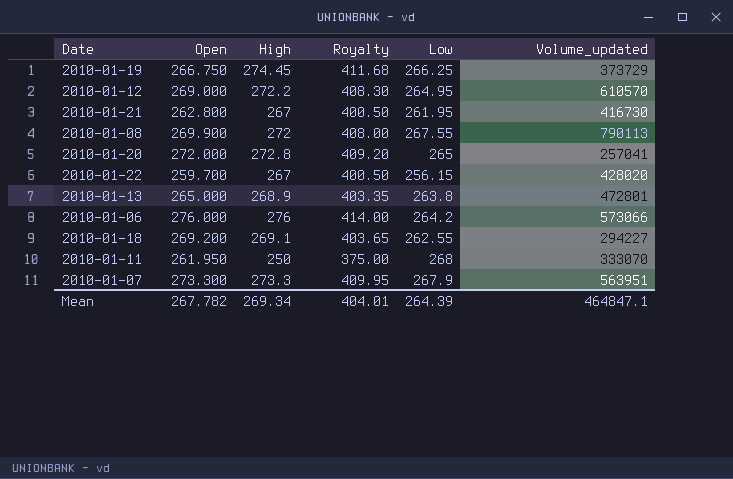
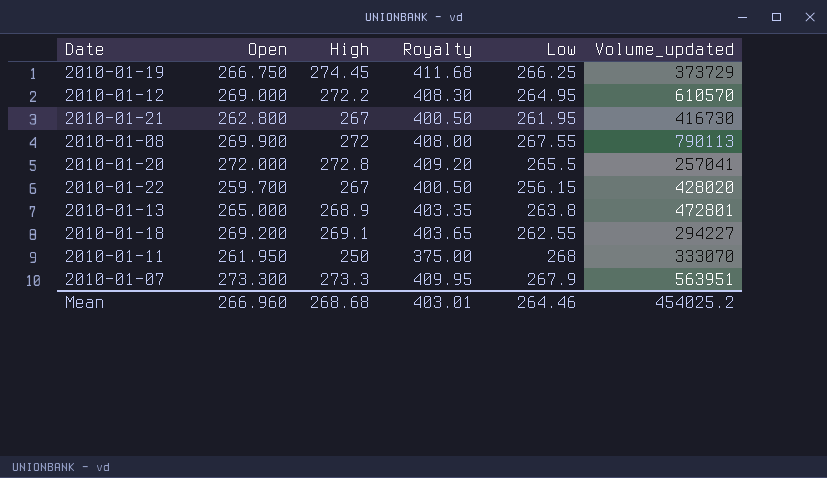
row 2010-01-06: 276.000 | 276 | 414.00 | 264.2 | 573066 -> none
2010-01-20 | Low: 265 -> 265.5
Mean | Open: 267.782 -> 266.960
Mean | High: 269.34 -> 268.68
Mean | Royalty: 404.01 -> 403.01
Mean | Low: 264.39 -> 264.46
Mean | Volume_updated: 464847.1 -> 454025.2

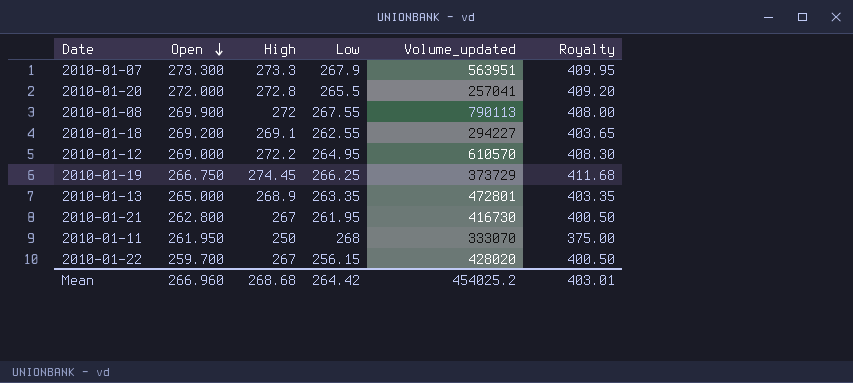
row order: none -> Open descending
column Royalty | position: 4 -> 6
2010-01-13 | Low: 263.8 -> 263.35
Mean | Low: 264.46 -> 264.42

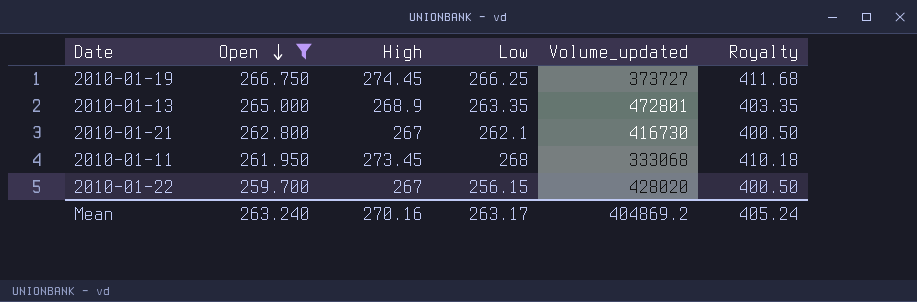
filter: none -> Open <= 266.750
2010-01-19 | Volume_updated: 373729 -> 373727
2010-01-21 | Low: 261.95 -> 262.1
2010-01-11 | High: 250 -> 273.45
2010-01-11 | Volume_updated: 333070 -> 333068
2010-01-11 | Royalty: 375.00 -> 410.18
Mean | Open: 266.960 -> 263.240
Mean | High: 268.68 -> 270.16
Mean | Low: 264.42 -> 263.17
Mean | Volume_updated: 454025.2 -> 404869.2
Mean | Royalty: 403.01 -> 405.24

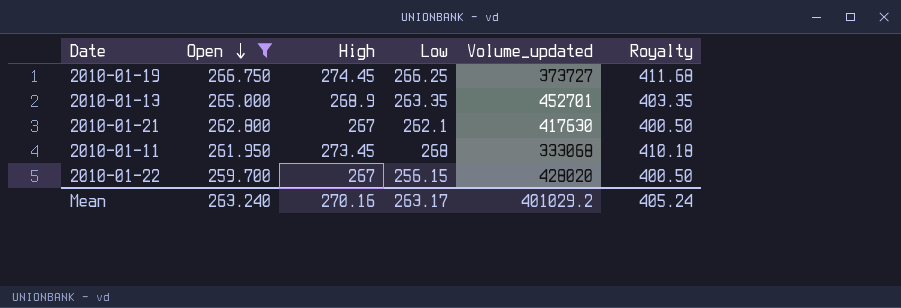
2010-01-13 | Volume_updated: 472801 -> 452701
2010-01-21 | Volume_updated: 416730 -> 417630
Mean | Volume_updated: 404869.2 -> 401029.2

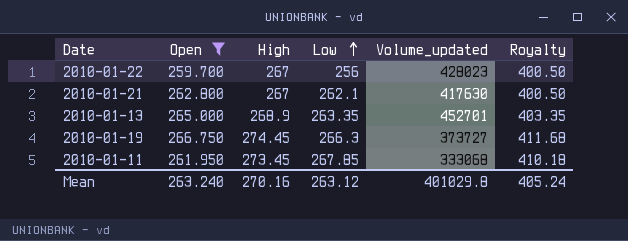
row order: Open descending -> Low ascending
2010-01-22 | Low: 256.15 -> 256
2010-01-22 | Volume_updated: 428020 -> 428023
2010-01-19 | Low: 266.25 -> 266.3
2010-01-11 | Low: 268 -> 267.85
Mean | Low: 263.17 -> 263.12
Mean | Volume_updated: 401029.2 -> 401029.8

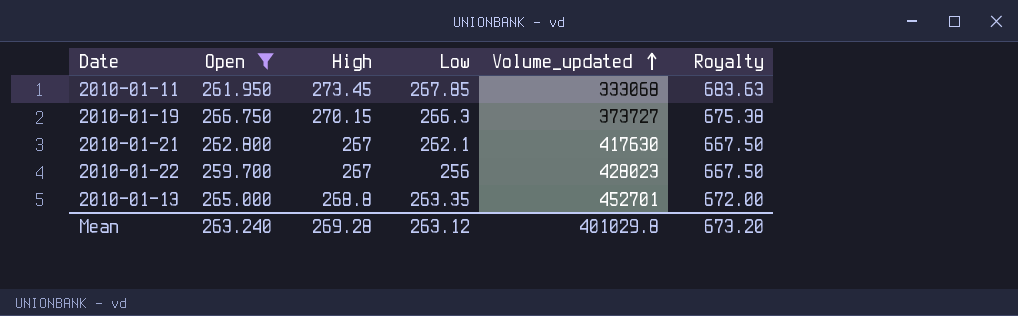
row order: Low ascending -> Volume_updated ascending
column Royalty | formula: [High] * 1.5 -> [High] * 2.5
2010-01-19 | High: 274.45 -> 270.15
2010-01-13 | High: 268.9 -> 268.8
Mean | High: 270.16 -> 269.28
Mean | Royalty: 405.24 -> 673.20

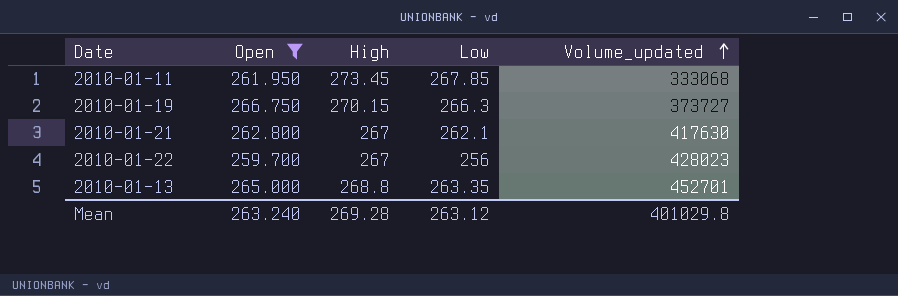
column Royalty | formula: [High] * 2.5 -> none

